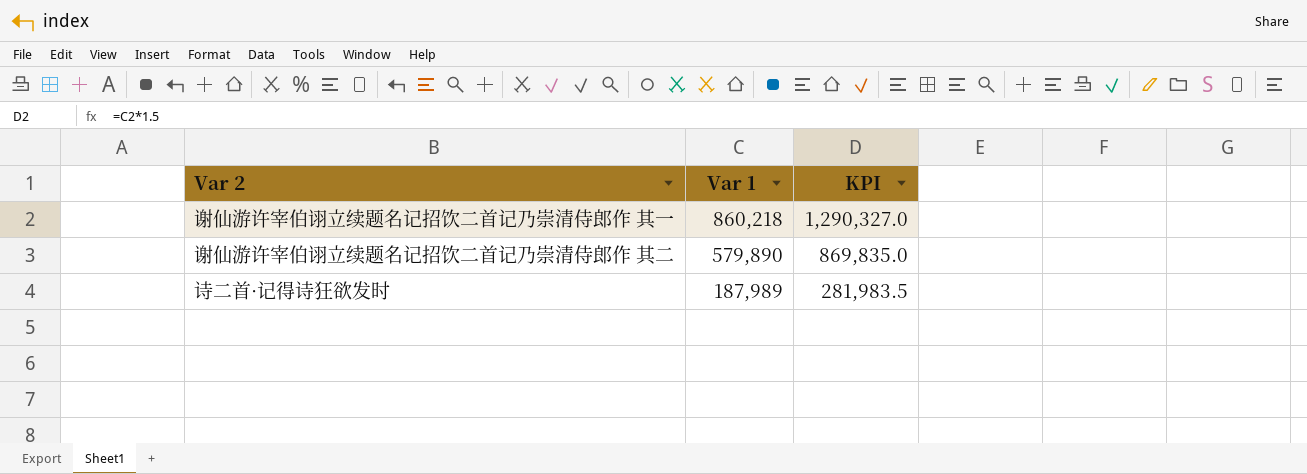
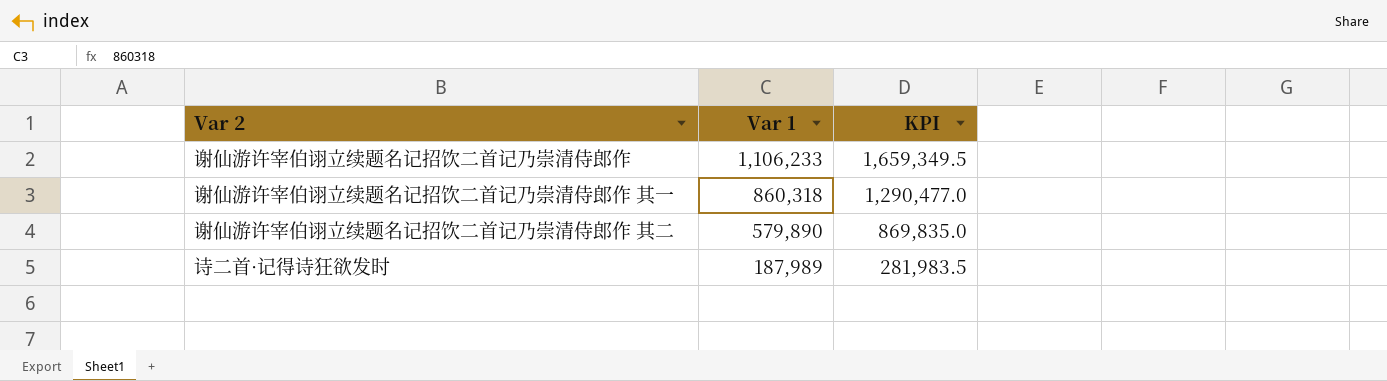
row 谢仙游许宰伯诩立续题名记招饮二首记乃崇清侍郎作: none -> 1,106,233 | 1,659,349.5
谢仙游许宰伯诩立续题名记招饮二首记乃崇清侍郎作 其一 | Var 1: 860,218 -> 860,318
谢仙游许宰伯诩立续题名记招饮二首记乃崇清侍郎作 其一 | KPI: 1,290,327.0 -> 1,290,477.0

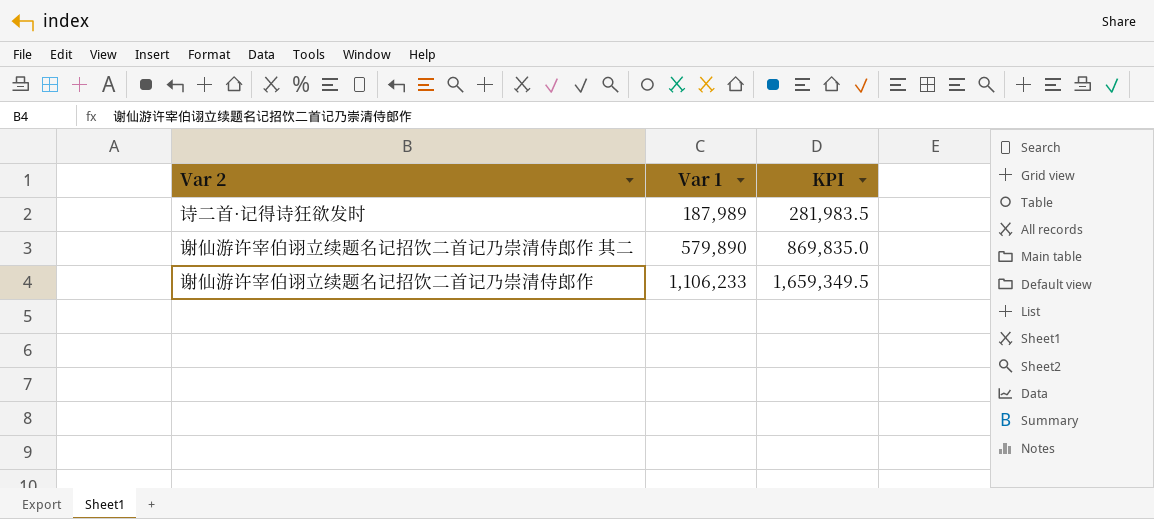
row order: Var 1 descending -> Var 1 ascending
row 谢仙游许宰伯诩立续题名记招饮二首记乃崇清侍郎作 其一: 860,318 | 1,290,477.0 -> none

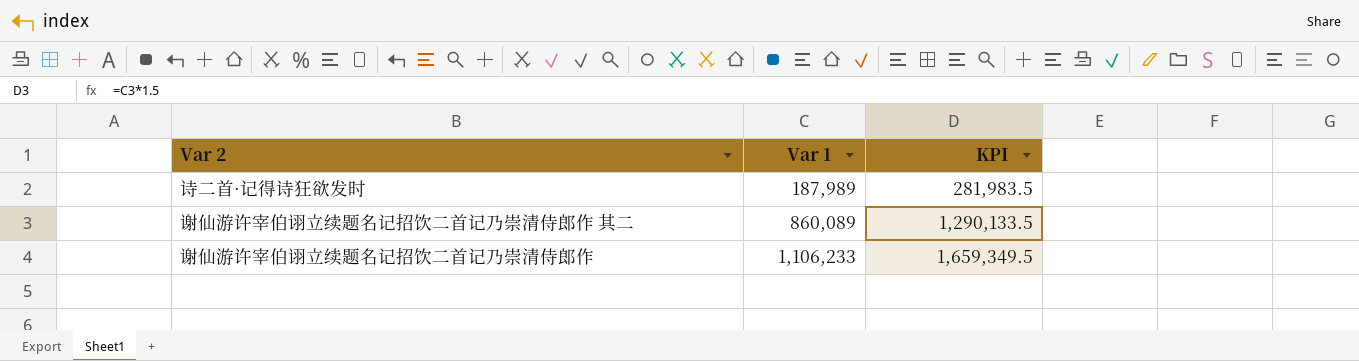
谢仙游许宰伯诩立续题名记招饮二首记乃崇清侍郎作 其二 | Var 1: 579,890 -> 860,089
谢仙游许宰伯诩立续题名记招饮二首记乃崇清侍郎作 其二 | KPI: 869,835.0 -> 1,290,133.5

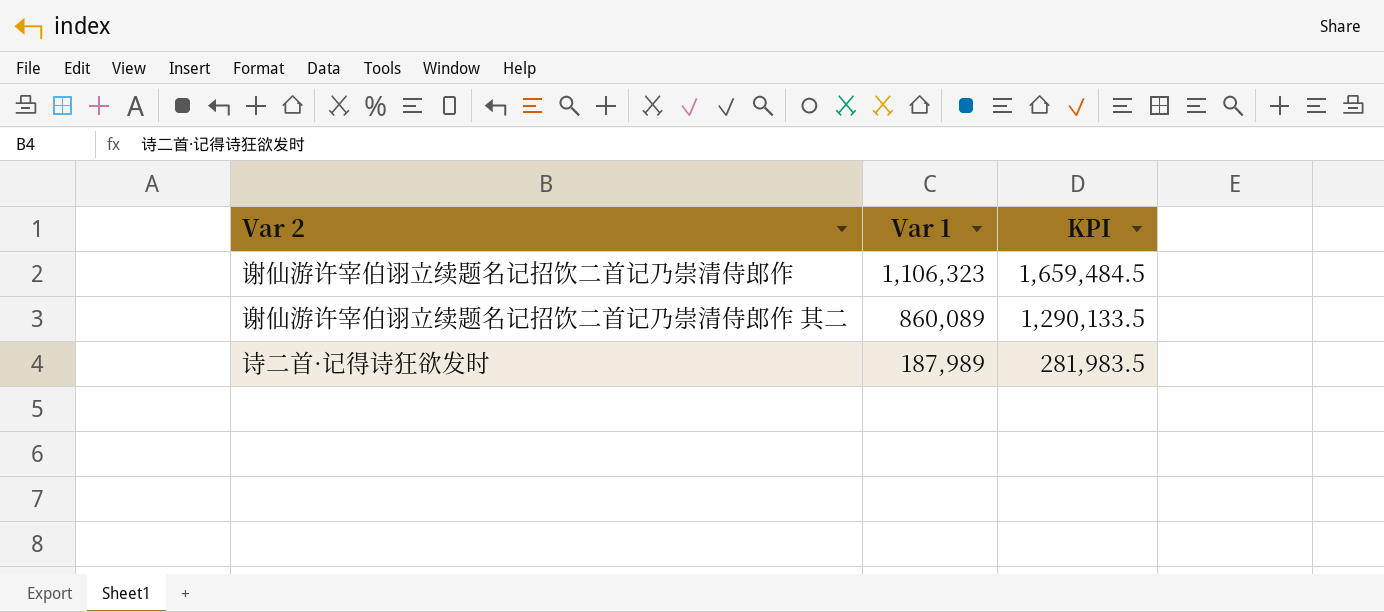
row order: Var 1 ascending -> Var 1 descending
谢仙游许宰伯诩立续题名记招饮二首记乃崇清侍郎作 | Var 1: 1,106,233 -> 1,106,323
谢仙游许宰伯诩立续题名记招饮二首记乃崇清侍郎作 | KPI: 1,659,349.5 -> 1,659,484.5

